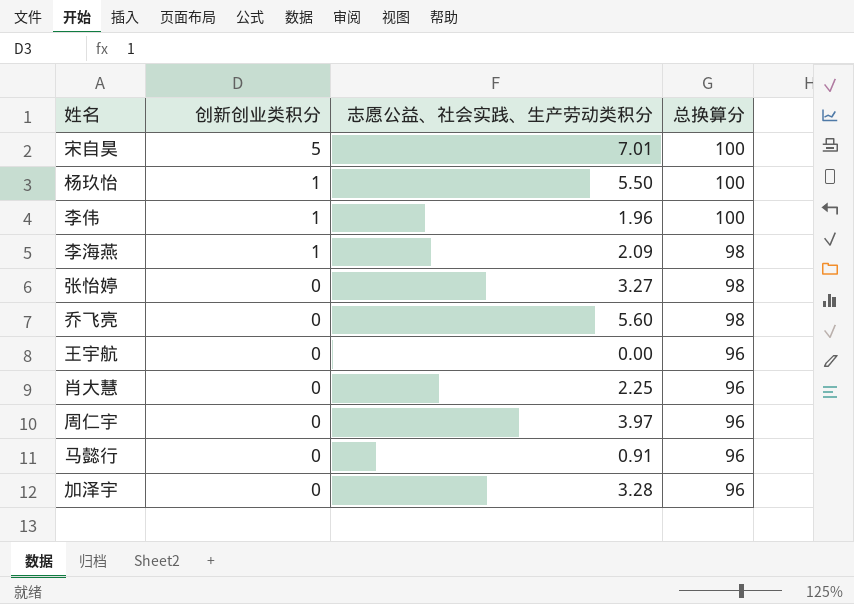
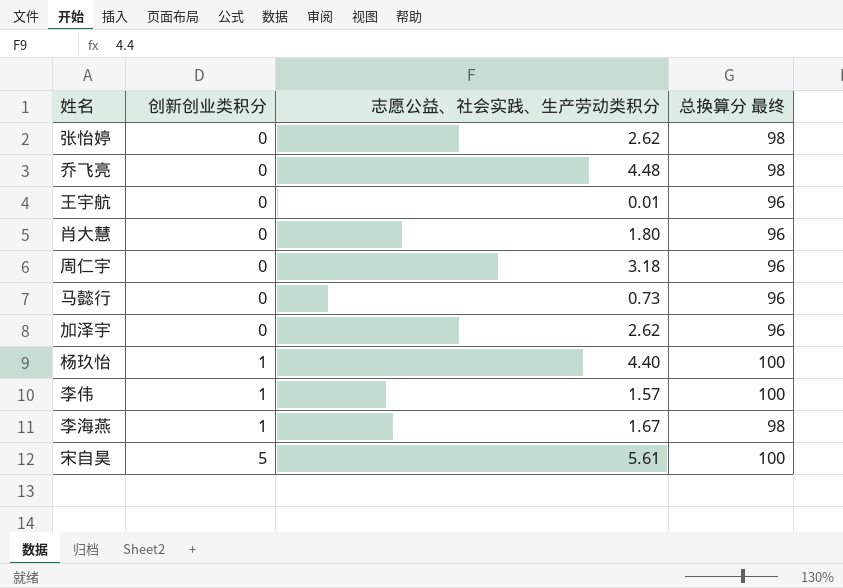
row order: 创新创业类积分 descending -> 创新创业类积分 ascending
column name: 总换算分 -> 总换算分 最终
张怡婷 | 志愿公益、社会实践、生产劳动类积分: 3.27 -> 2.62
乔飞亮 | 志愿公益、社会实践、生产劳动类积分: 5.60 -> 4.48
王宇航 | 志愿公益、社会实践、生产劳动类积分: 0.00 -> 0.01
肖大慧 | 志愿公益、社会实践、生产劳动类积分: 2.25 -> 1.80
周仁宇 | 志愿公益、社会实践、生产劳动类积分: 3.97 -> 3.18
马懿行 | 志愿公益、社会实践、生产劳动类积分: 0.91 -> 0.73
加泽宇 | 志愿公益、社会实践、生产劳动类积分: 3.28 -> 2.62
杨玖怡 | 志愿公益、社会实践、生产劳动类积分: 5.50 -> 4.40
李伟 | 志愿公益、社会实践、生产劳动类积分: 1.96 -> 1.57
李海燕 | 志愿公益、社会实践、生产劳动类积分: 2.09 -> 1.67
宋自昊 | 志愿公益、社会实践、生产劳动类积分: 7.01 -> 5.61

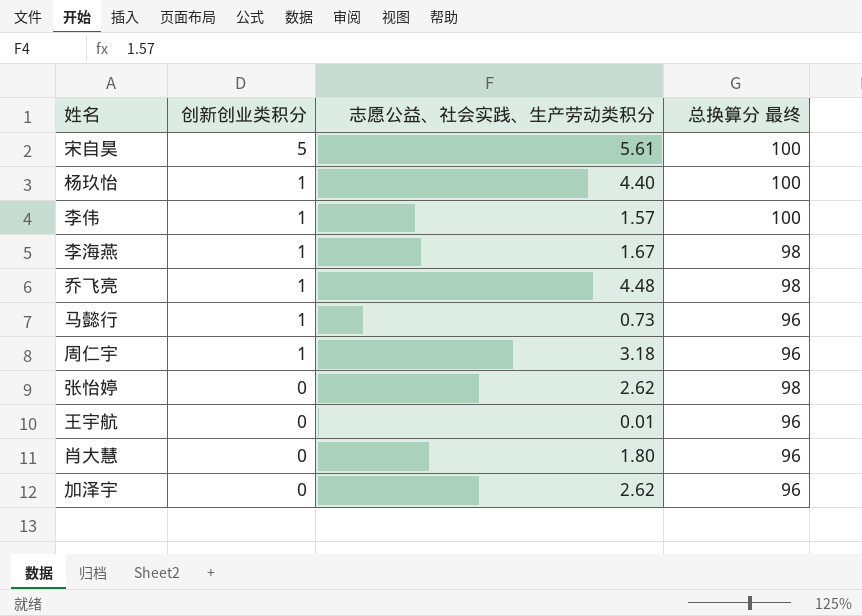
row order: 创新创业类积分 ascending -> 创新创业类积分 descending
乔飞亮 | 创新创业类积分: 0 -> 1
马懿行 | 创新创业类积分: 0 -> 1
周仁宇 | 创新创业类积分: 0 -> 1

